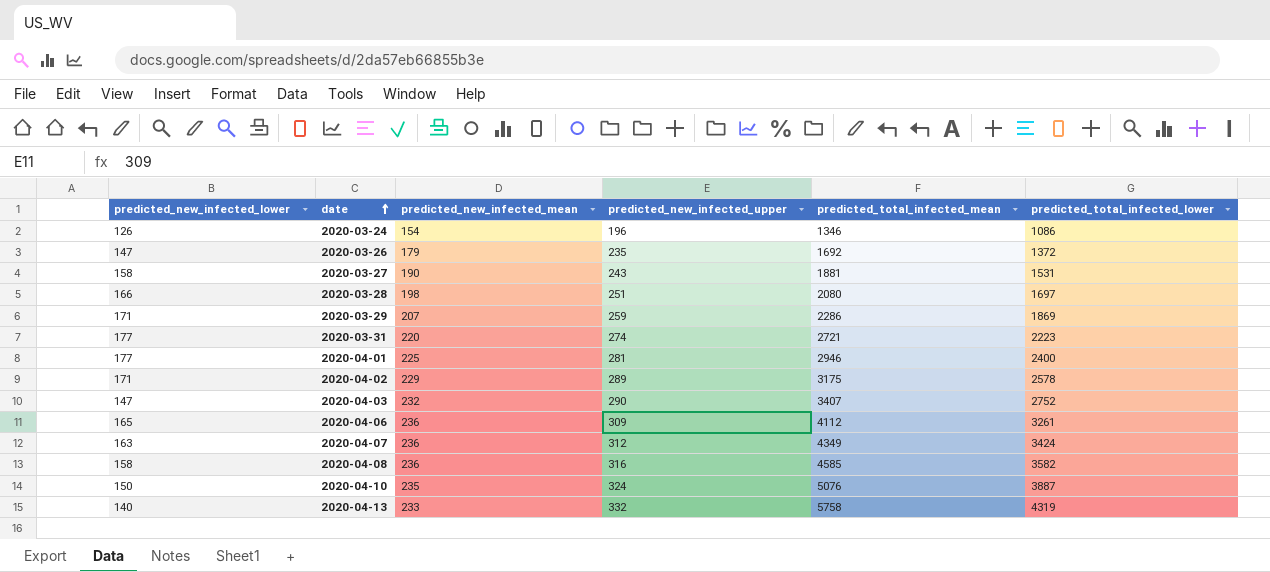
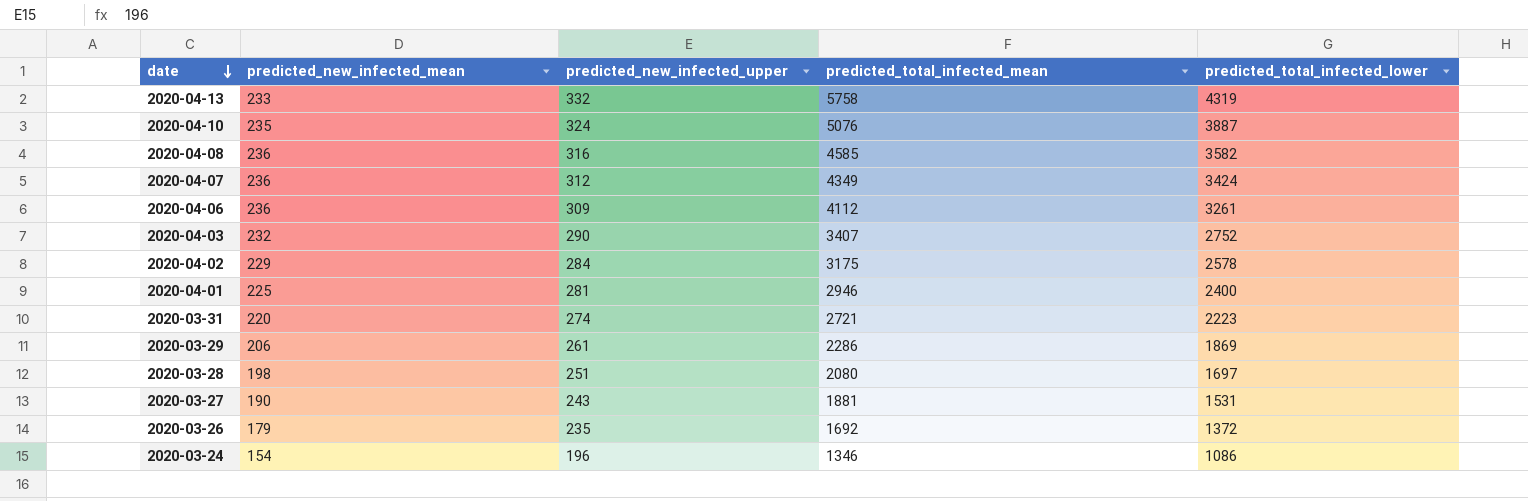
row order: date ascending -> date descending
column predicted_new_infected_lower | position: 1 -> none
2020-04-02 | predicted_new_infected_upper: 289 -> 284
2020-03-29 | predicted_new_infected_mean: 207 -> 206
2020-03-29 | predicted_new_infected_upper: 259 -> 261

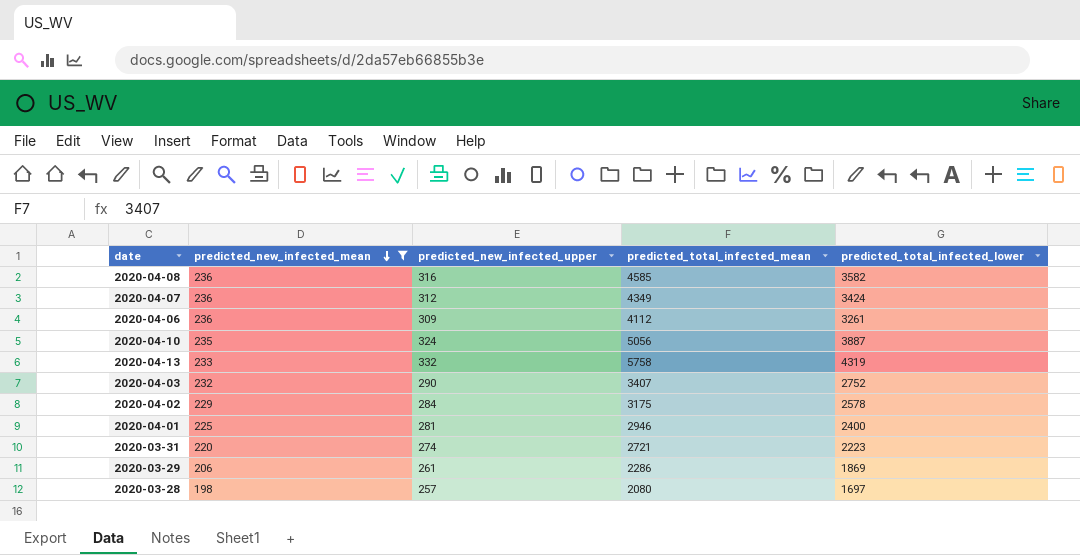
filter: none -> predicted_new_infected_mean >= 198
row order: date descending -> predicted_new_infected_mean descending
2020-04-10 | predicted_total_infected_mean: 5076 -> 5056
2020-03-28 | predicted_new_infected_upper: 251 -> 257

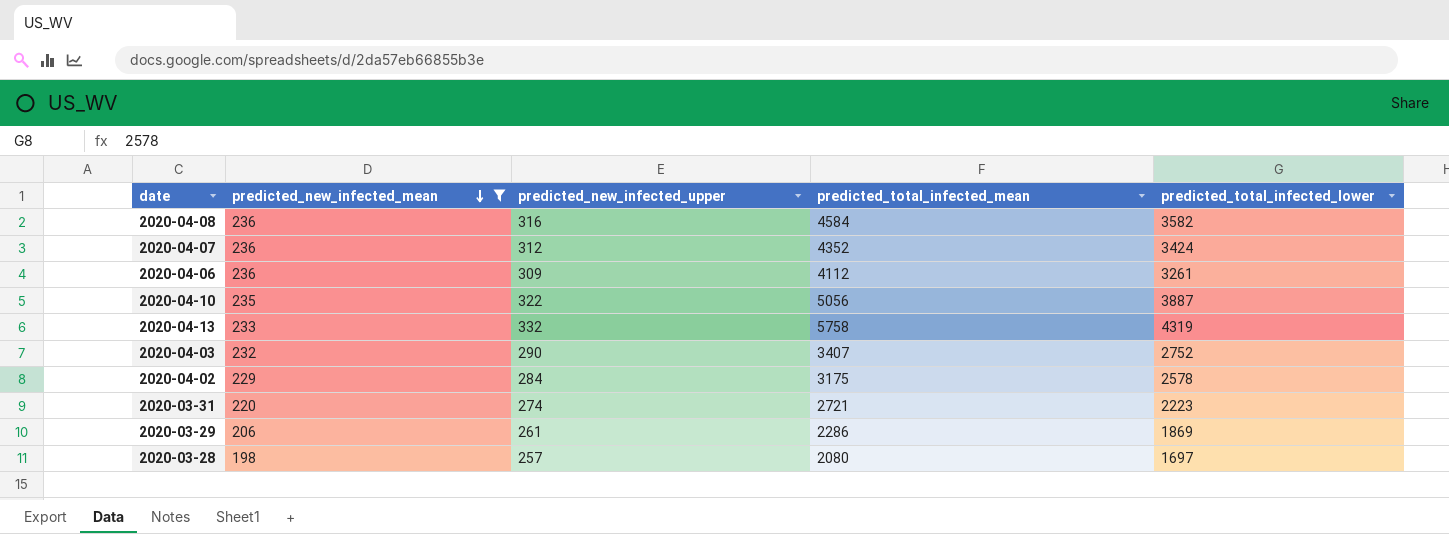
row 2020-04-01: 225 | 281 | 2946 | 2400 -> none
2020-04-08 | predicted_total_infected_mean: 4585 -> 4584
2020-04-07 | predicted_total_infected_mean: 4349 -> 4352
2020-04-10 | predicted_new_infected_upper: 324 -> 322

